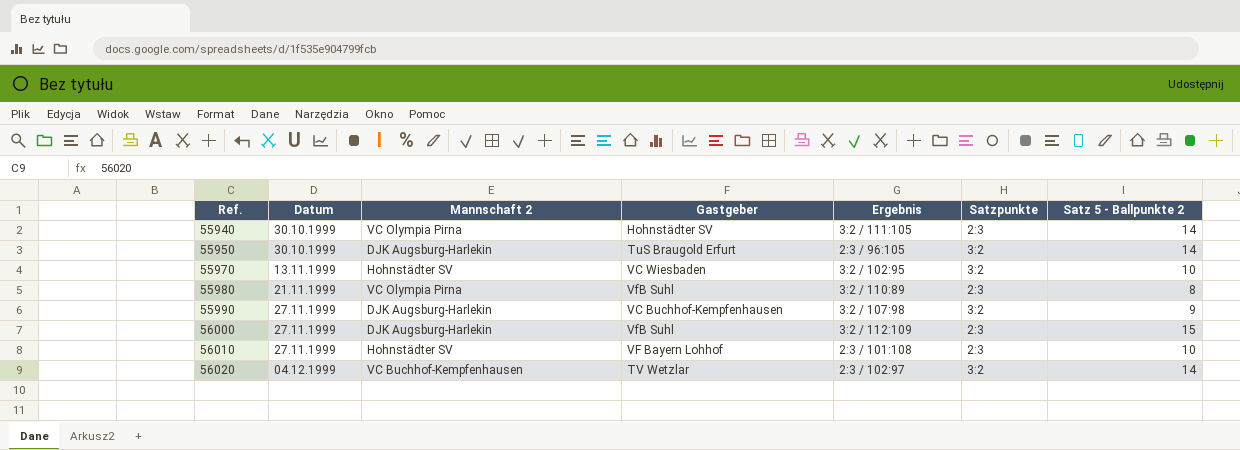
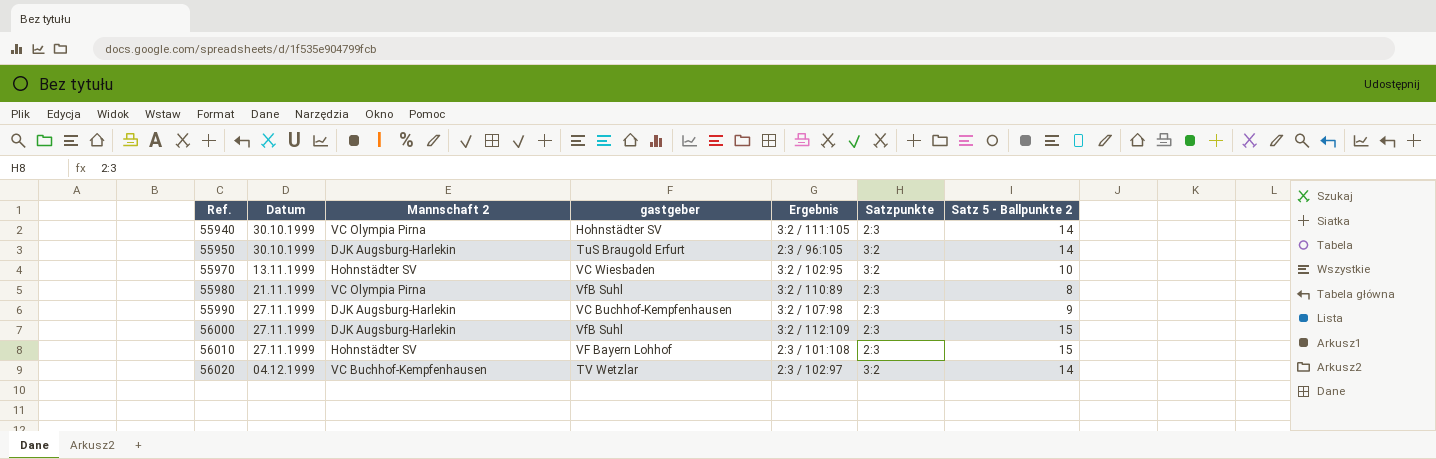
column name: Gastgeber -> gastgeber
55990 | Satzpunkte: 3:2 -> 2:3
56010 | Satz 5 - Ballpunkte 2: 10 -> 15

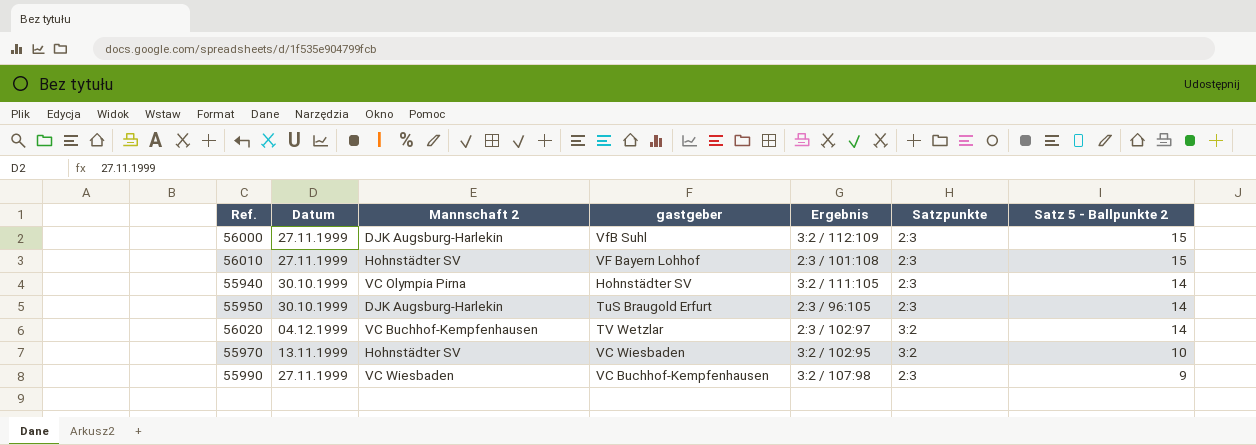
row order: Ref. ascending -> Satz 5 - Ballpunkte 2 descending
row 55980: 21.11.1999 | VC Olympia Pirna | VfB Suhl | 3:2 / 110:89 | 2:3 | 8 -> none
55950 | Satzpunkte: 3:2 -> 2:3
55990 | Mannschaft 2: DJK Augsburg-Harlekin -> VC Wiesbaden

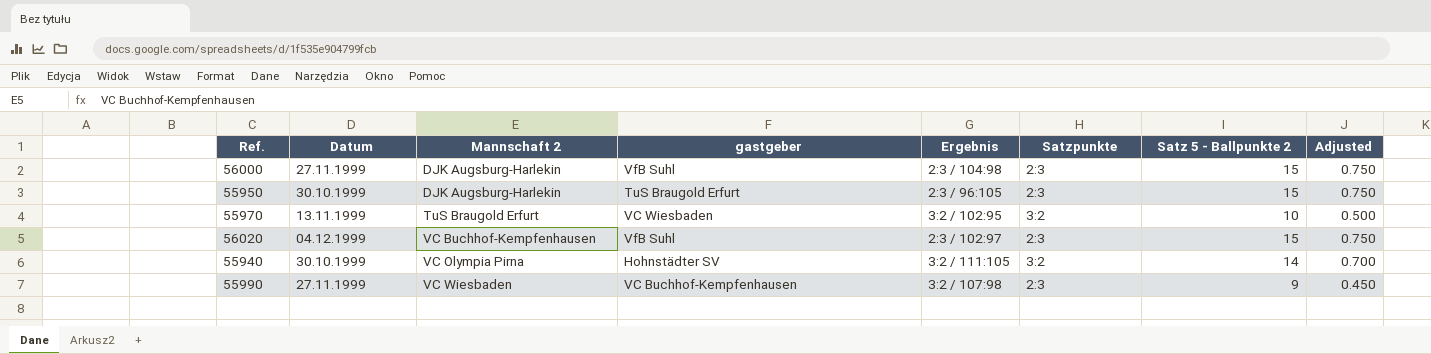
row order: Satz 5 - Ballpunkte 2 descending -> Mannschaft 2 ascending
column Adjusted | formula: none -> [Satz 5 - Ballpunkte 2] * 0.05
row 56010: 27.11.1999 | Hohnstädter SV | VF Bayern Lohhof | 2:3 / 101:108 | 2:3 | 15 -> none
56000 | Ergebnis: 3:2 / 112:109 -> 2:3 / 104:98
55950 | Satz 5 - Ballpunkte 2: 14 -> 15
55970 | Mannschaft 2: Hohnstädter SV -> TuS Braugold Erfurt
56020 | gastgeber: TV Wetzlar -> VfB Suhl
56020 | Satzpunkte: 3:2 -> 2:3
56020 | Satz 5 - Ballpunkte 2: 14 -> 15
55940 | Satzpunkte: 2:3 -> 3:2

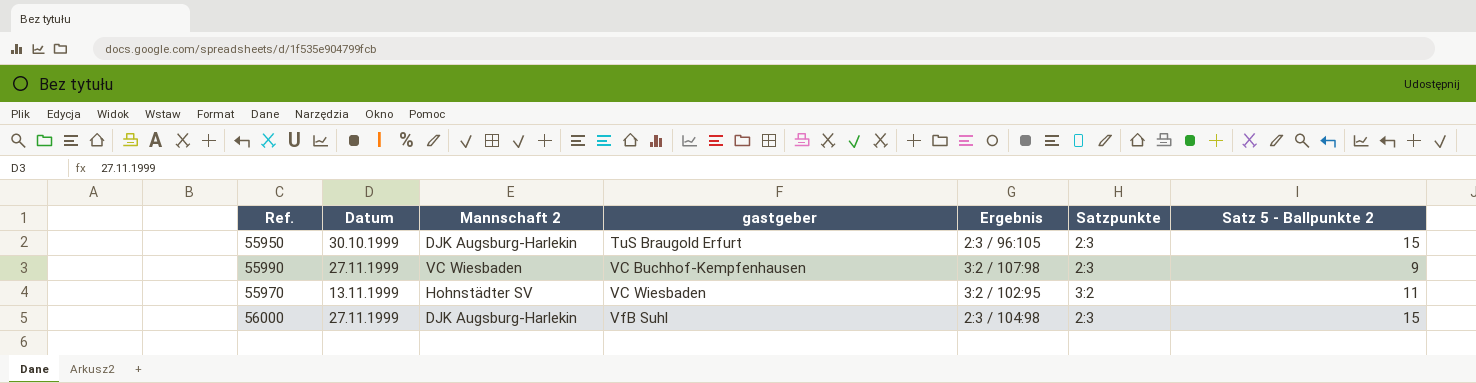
row order: Mannschaft 2 ascending -> gastgeber ascending
column Adjusted | formula: [Satz 5 - Ballpunkte 2] * 0.05 -> none
row 56020: 04.12.1999 | VC Buchhof-Kempfenhausen | VfB Suhl | 2:3 / 102:97 | 2:3 | 15 | 0.750 -> none
row 55940: 30.10.1999 | VC Olympia Pirna | Hohnstädter SV | 3:2 / 111:105 | 3:2 | 14 | 0.700 -> none
55970 | Mannschaft 2: TuS Braugold Erfurt -> Hohnstädter SV
55970 | Satz 5 - Ballpunkte 2: 10 -> 11

